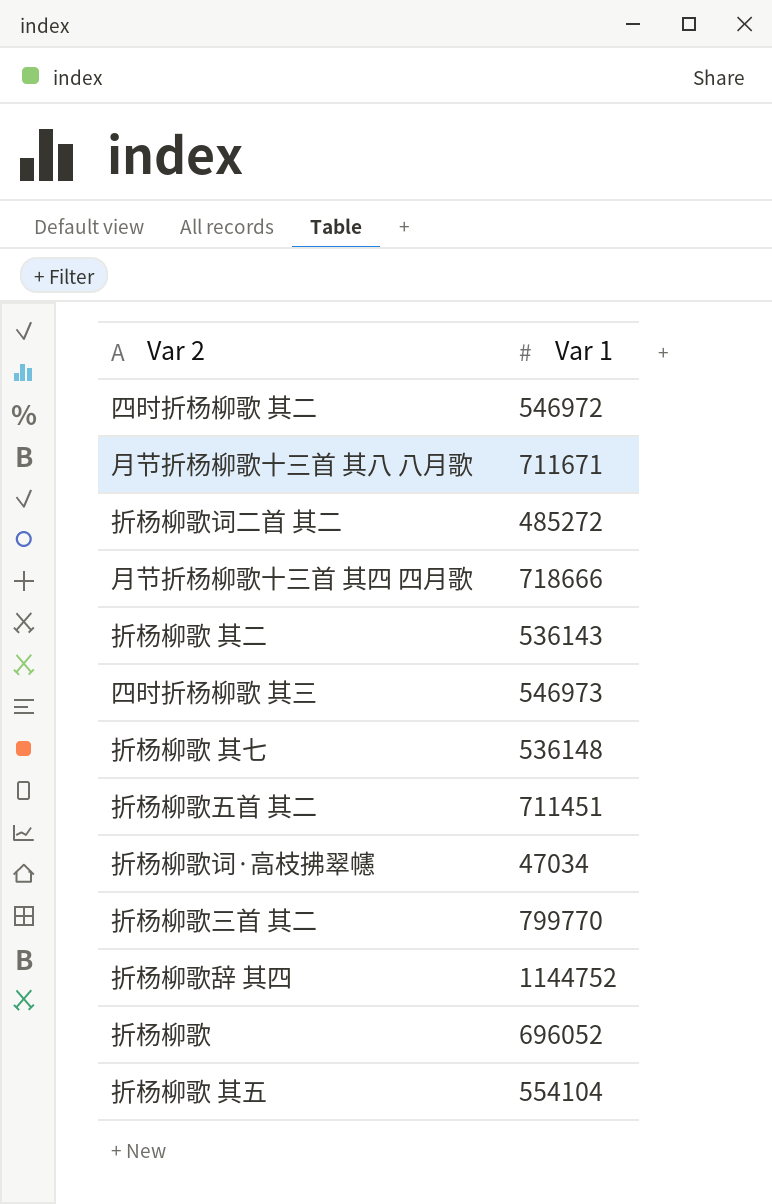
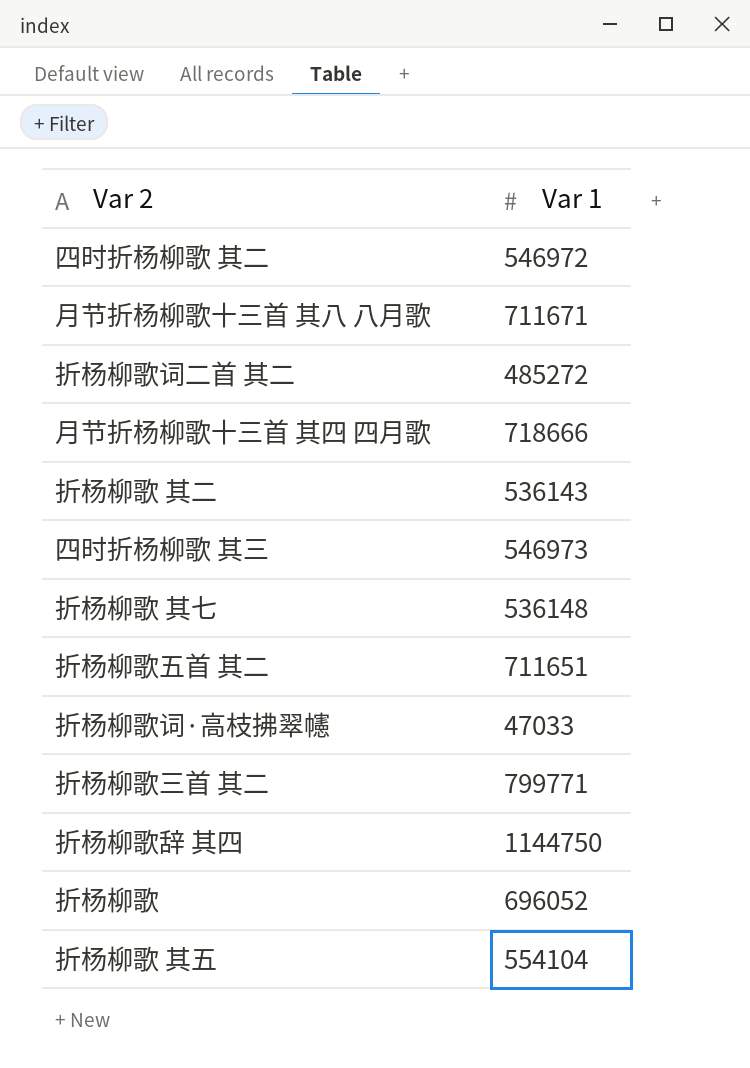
折杨柳歌五首 其二 | Var 1: 711451 -> 711651
折杨柳歌词·高枝拂翠幰 | Var 1: 47034 -> 47033
折杨柳歌三首 其二 | Var 1: 799770 -> 799771
折杨柳歌辞 其四 | Var 1: 1144752 -> 1144750

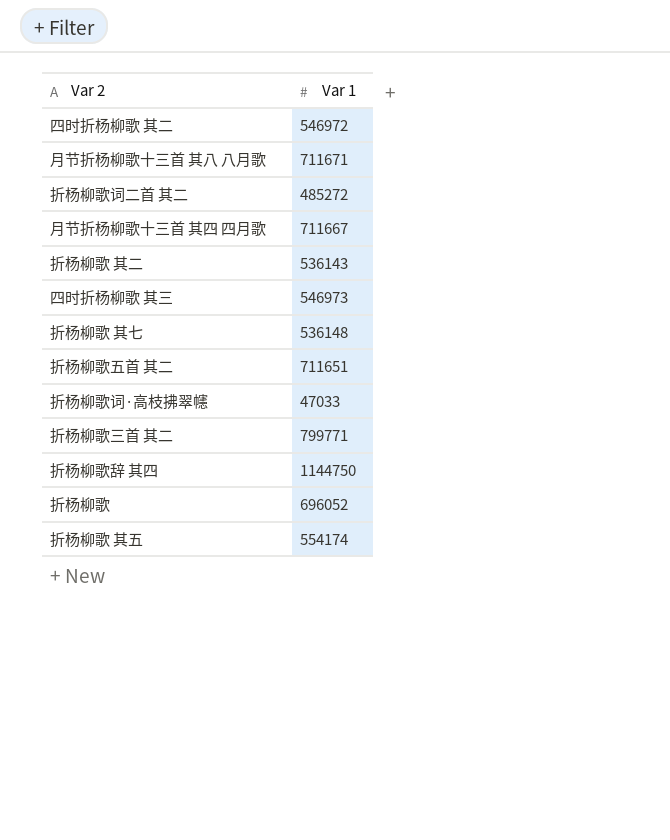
月节折杨柳歌十三首 其四 四月歌 | Var 1: 718666 -> 711667
折杨柳歌 其五 | Var 1: 554104 -> 554174

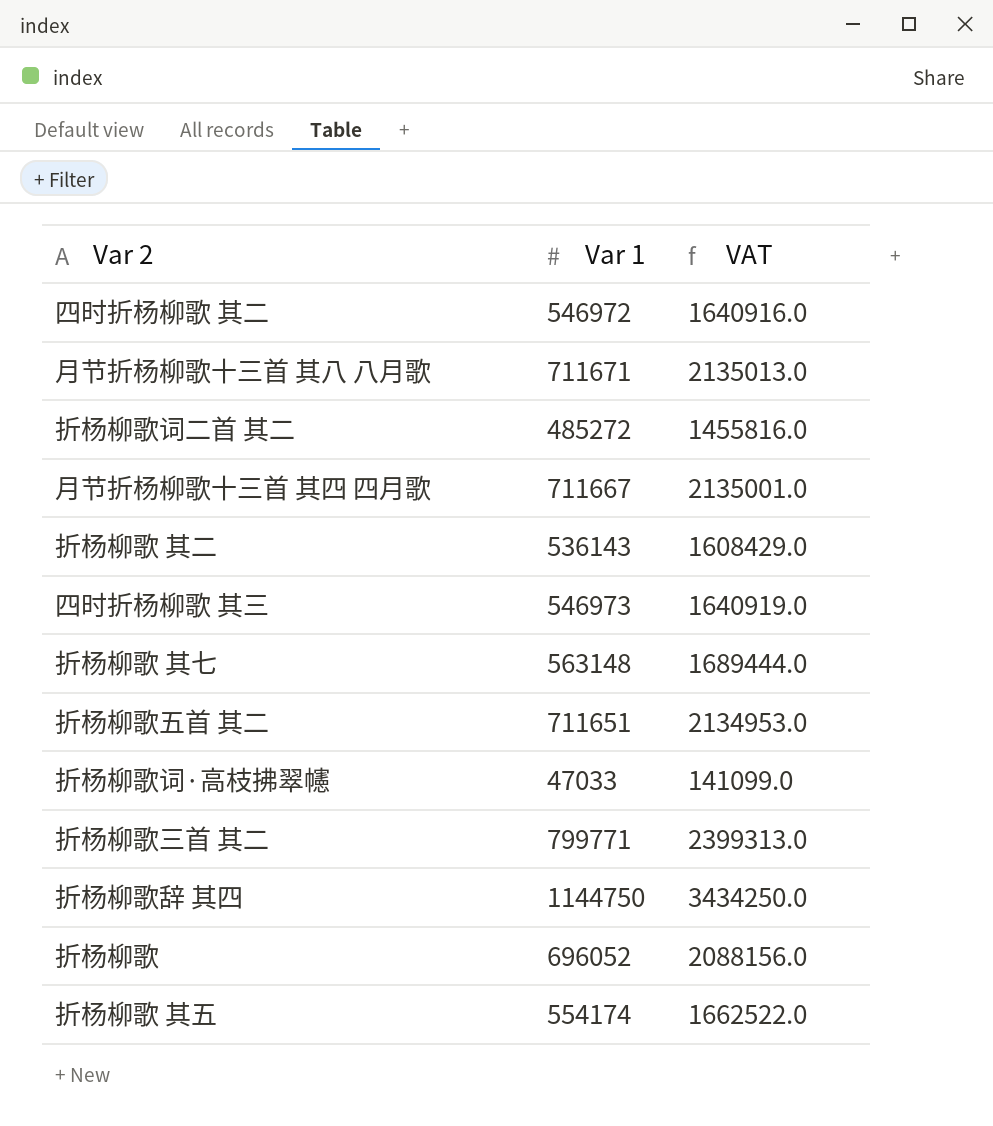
column VAT | formula: none -> [Var 1] * 3
折杨柳歌 其七 | Var 1: 536148 -> 563148

